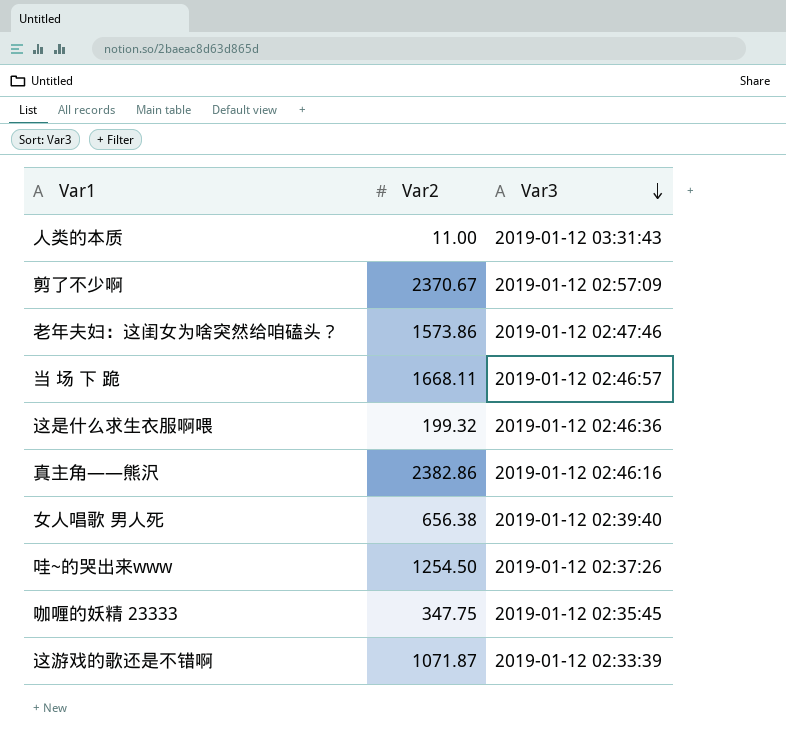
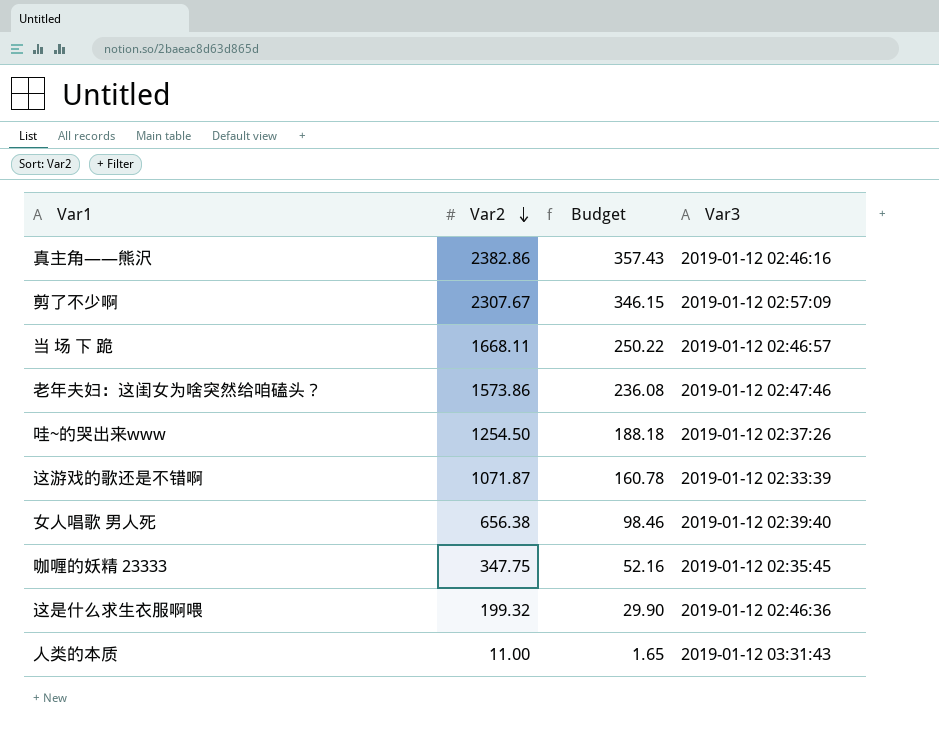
row order: Var3 descending -> Var2 descending
column Budget | formula: none -> [Var2] * 0.15
剪了不少啊 | Var2: 2370.67 -> 2307.67

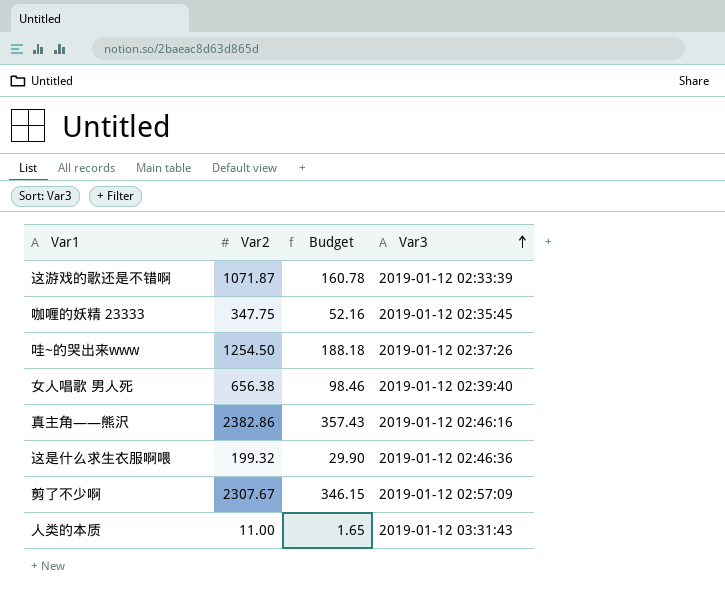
row order: Var2 descending -> Var3 ascending
row 当 场 下 跪: 1668.11 | 250.22 | 2019-01-12 02:46:57 -> none
row 老年夫妇：这闺女为啥突然给咱磕头？: 1573.86 | 236.08 | 2019-01-12 02:47:46 -> none

